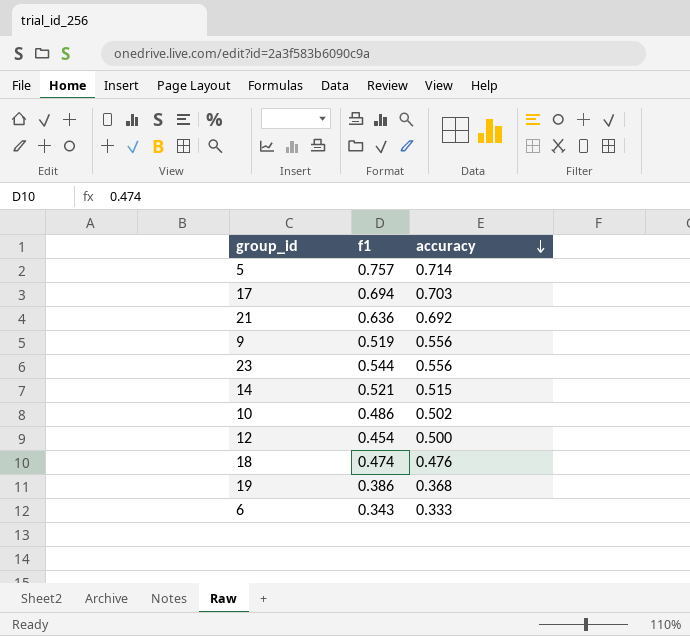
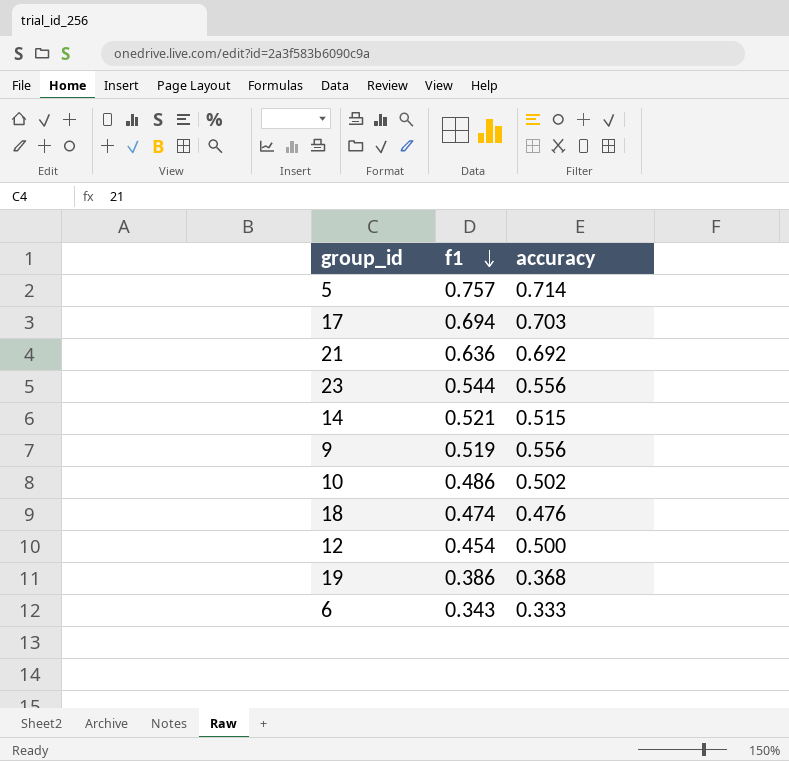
row order: accuracy descending -> f1 descending

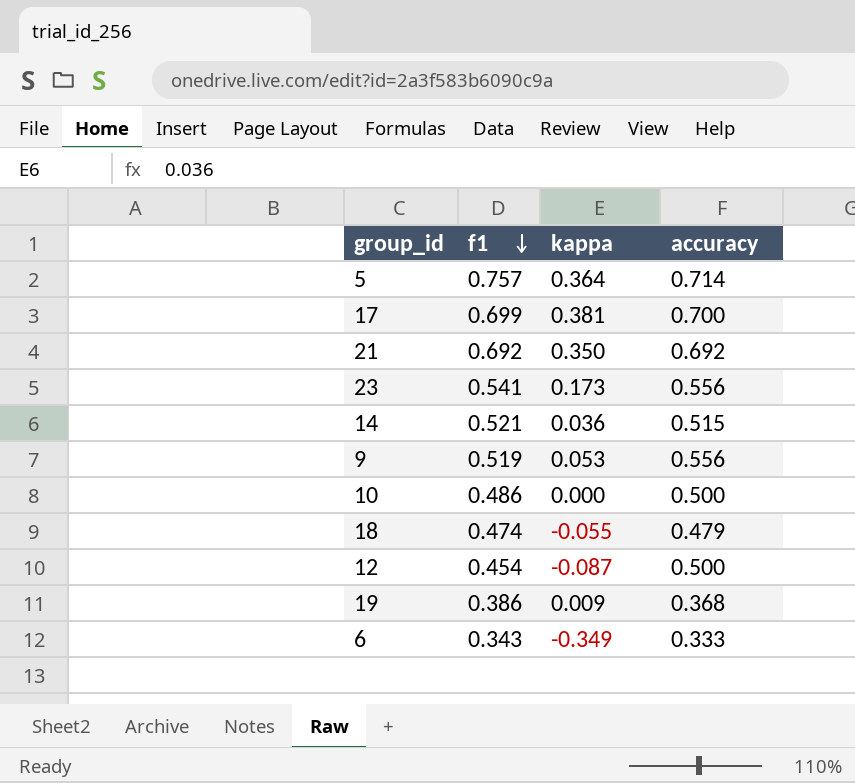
column kappa | position: none -> 3
17 | f1: 0.694 -> 0.699
17 | accuracy: 0.703 -> 0.700
21 | f1: 0.636 -> 0.692
23 | f1: 0.544 -> 0.541
10 | accuracy: 0.502 -> 0.500
18 | accuracy: 0.476 -> 0.479

